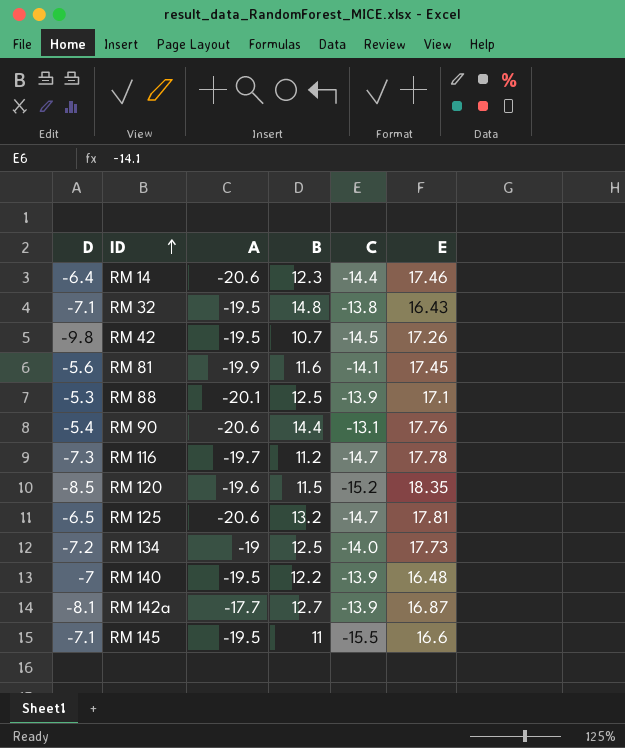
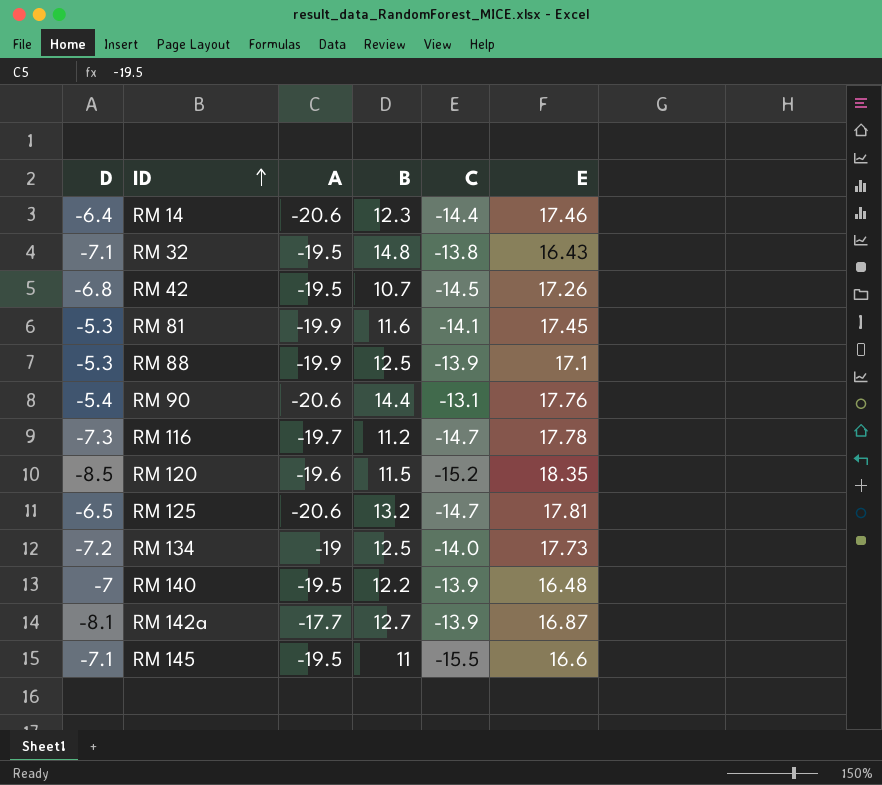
RM 42 | D: -9.8 -> -6.8
RM 81 | D: -5.6 -> -5.3
RM 88 | A: -20.1 -> -19.9

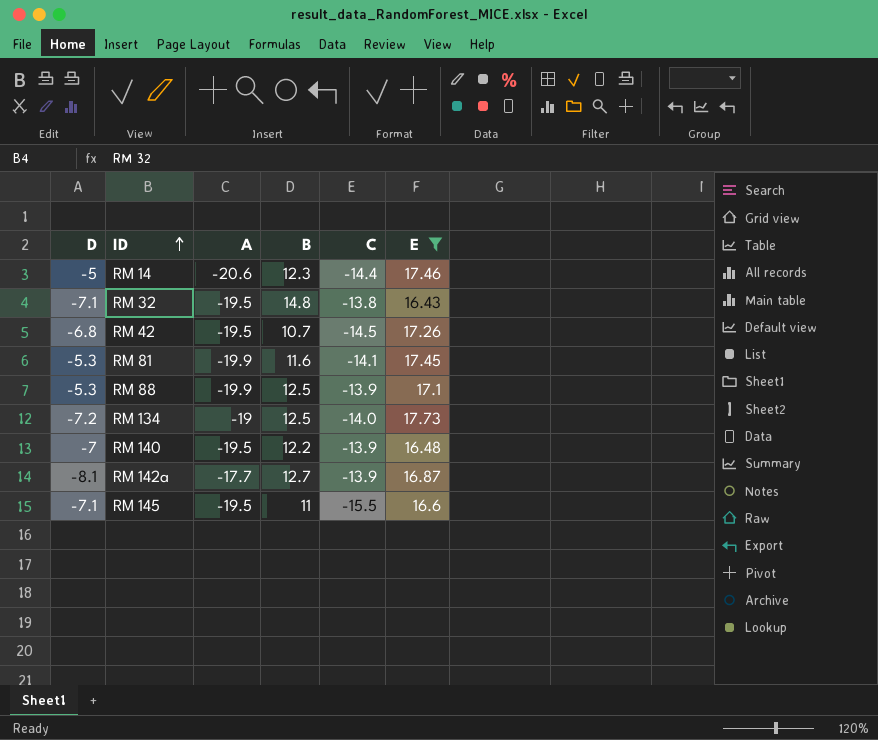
filter: none -> E <= 17.73
RM 14 | D: -6.4 -> -5

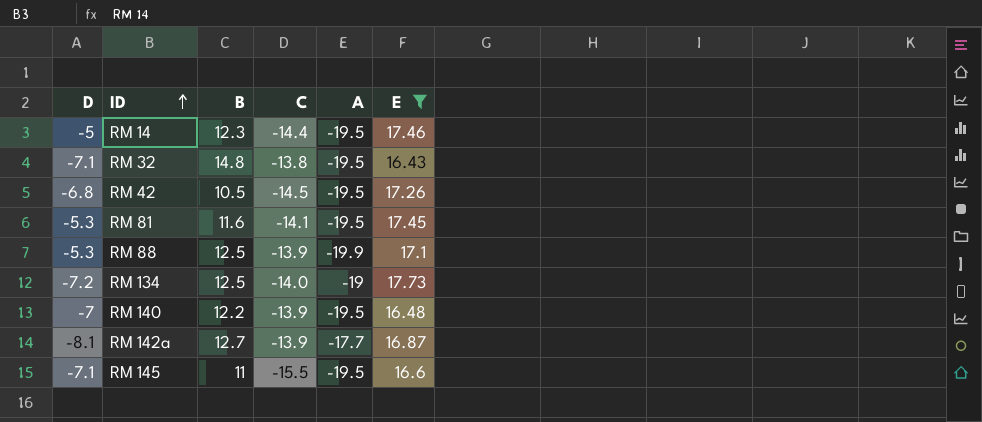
column A | position: 3 -> 5
RM 14 | A: -20.6 -> -19.5
RM 42 | B: 10.7 -> 10.5
RM 81 | A: -19.9 -> -19.5

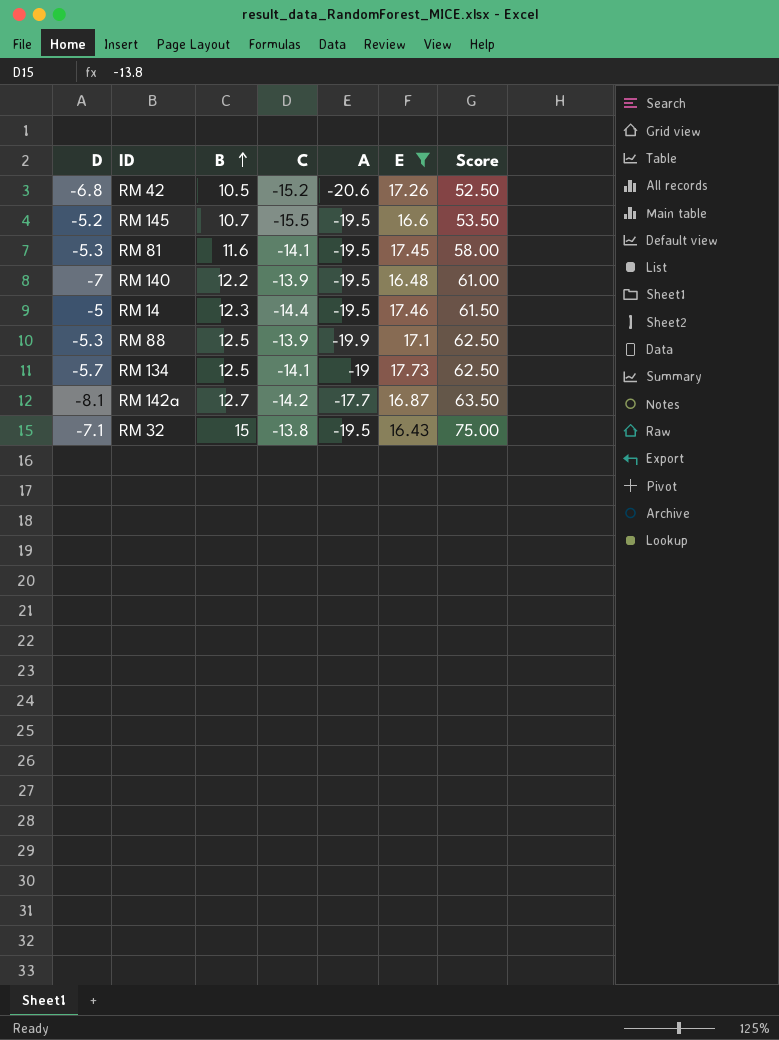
row order: ID ascending -> B ascending
column Score | formula: none -> [B] * 5
RM 42 | C: -14.5 -> -15.2
RM 42 | A: -19.5 -> -20.6
RM 145 | D: -7.1 -> -5.2
RM 145 | B: 11 -> 10.7
RM 134 | D: -7.2 -> -5.7
RM 134 | C: -14.0 -> -14.1
RM 142a | C: -13.9 -> -14.2
RM 32 | B: 14.8 -> 15

